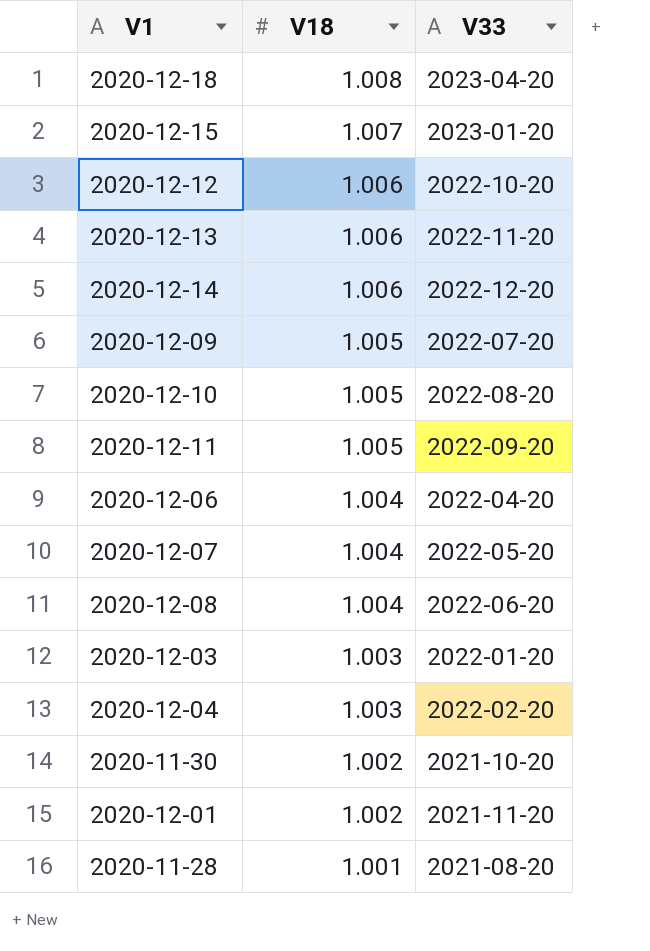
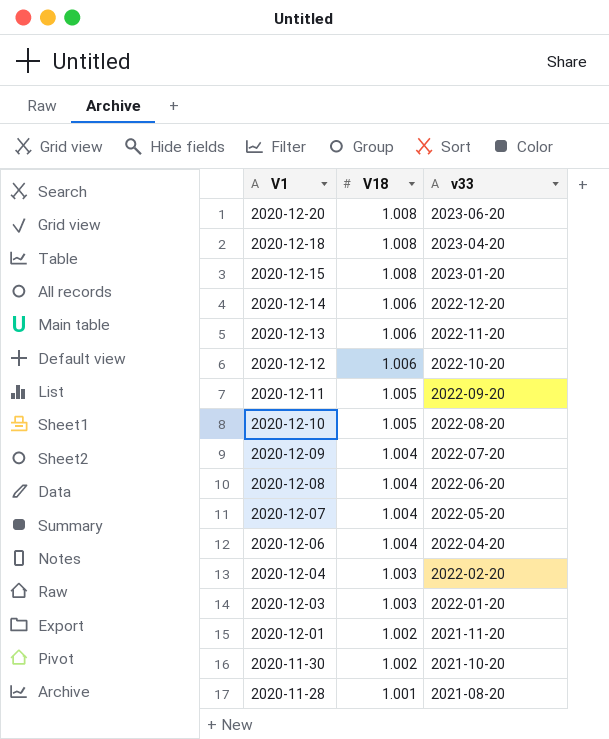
row order: V18 descending -> V1 descending
column name: V33 -> v33
row 2020-12-20: none -> 1.008 | 2023-06-20
2020-12-15 | V18: 1.007 -> 1.008
2020-12-09 | V18: 1.005 -> 1.004

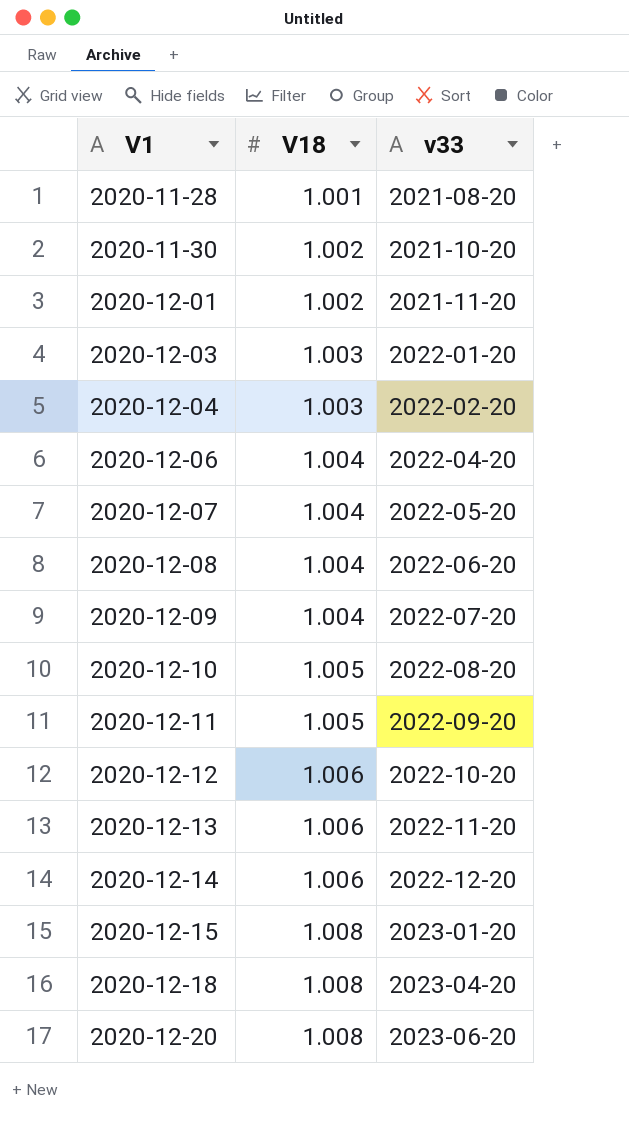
row order: V1 descending -> V1 ascending

